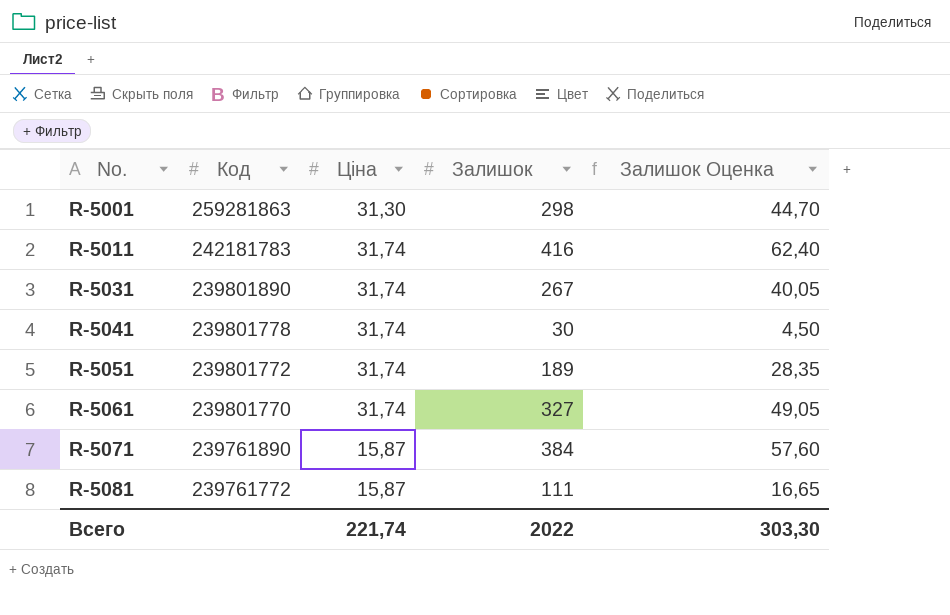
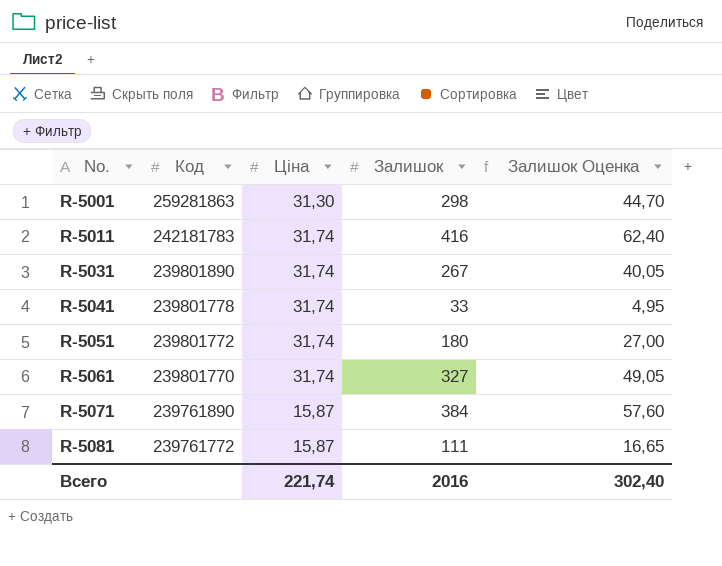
R-5041 | Залишок: 30 -> 33
R-5041 | Залишок Оценка: 4,50 -> 4,95
R-5051 | Залишок: 189 -> 180
R-5051 | Залишок Оценка: 28,35 -> 27,00
Всего | Залишок: 2022 -> 2016
Всего | Залишок Оценка: 303,30 -> 302,40

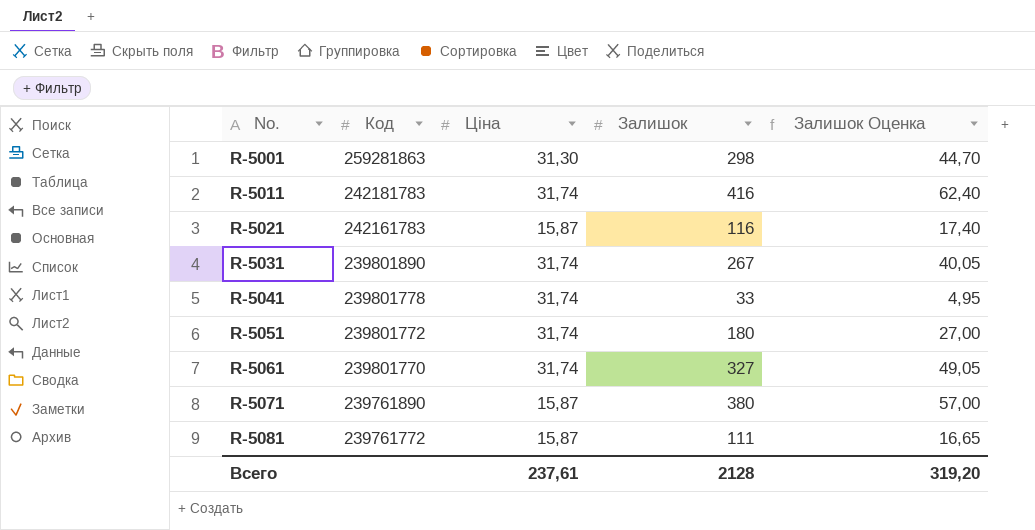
row R-5021: none -> 242161783 | 15,87 | 116 | 17,40
R-5071 | Залишок: 384 -> 380
R-5071 | Залишок Оценка: 57,60 -> 57,00
Всего | Ціна: 221,74 -> 237,61
Всего | Залишок: 2016 -> 2128
Всего | Залишок Оценка: 302,40 -> 319,20

